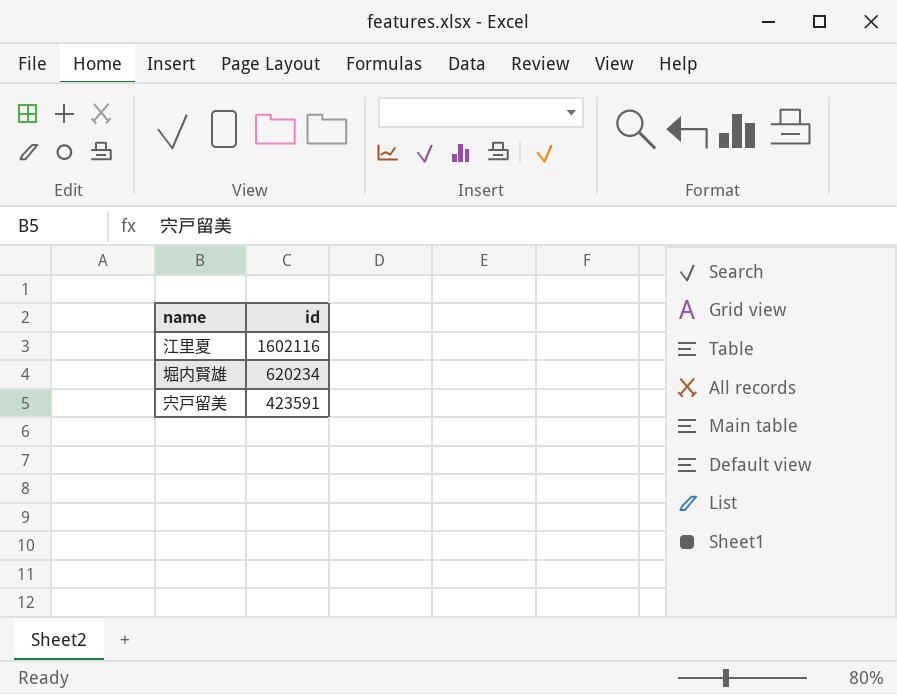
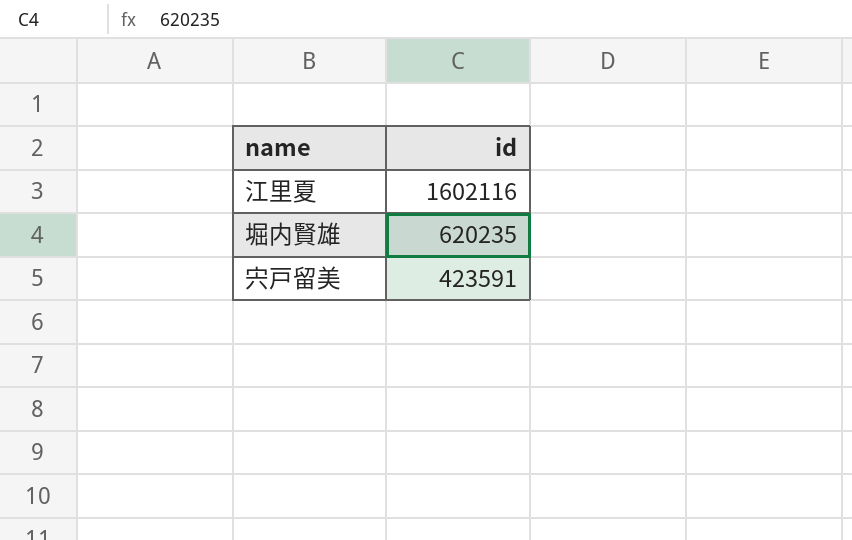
堀内賢雄 | id: 620234 -> 620235

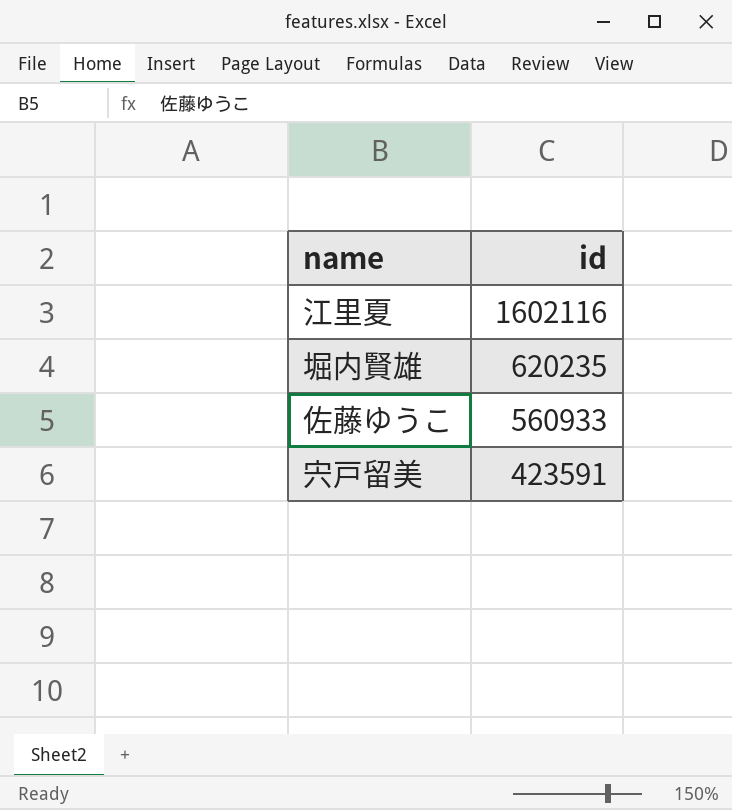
row 佐藤ゆうこ: none -> 560933

